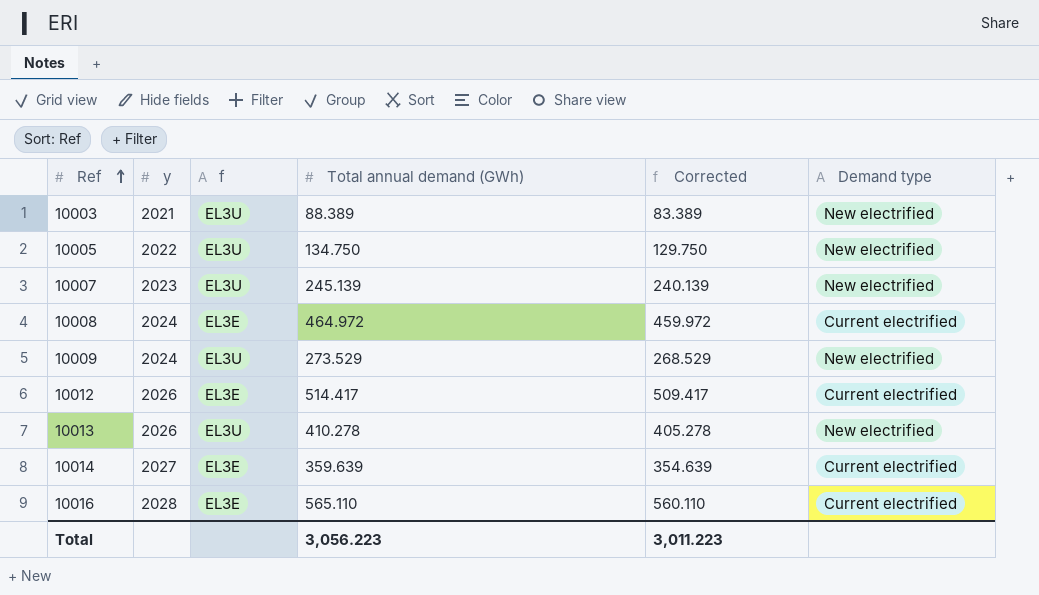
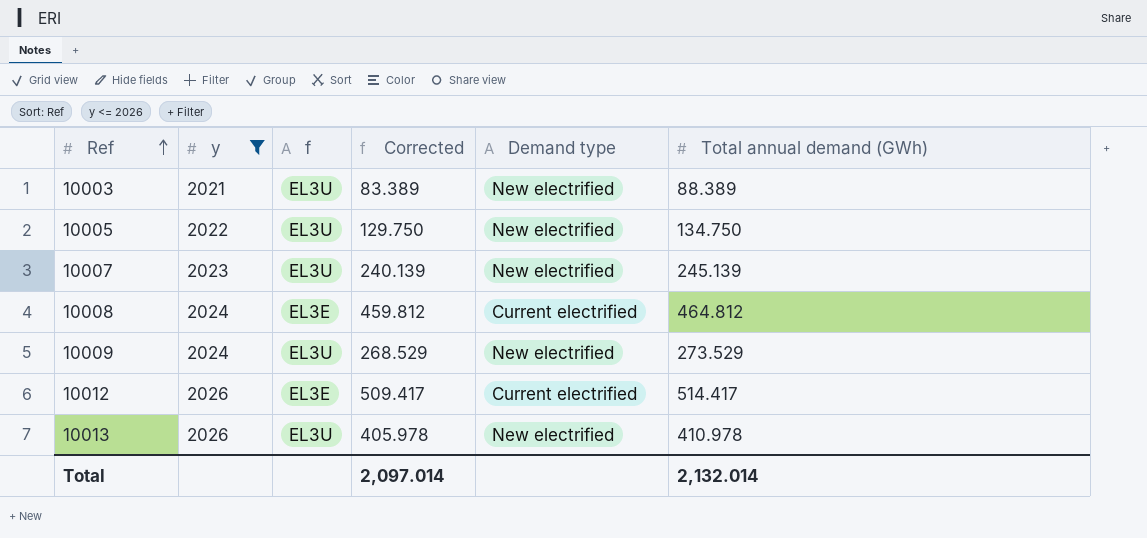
filter: none -> y <= 2026
column Total annual demand (GWh) | position: 4 -> 6
10008 | Corrected: 459.972 -> 459.812
10008 | Total annual demand (GWh): 464.972 -> 464.812
10013 | Corrected: 405.278 -> 405.978
10013 | Total annual demand (GWh): 410.278 -> 410.978
Total | Corrected: 3,011.223 -> 2,097.014
Total | Total annual demand (GWh): 3,056.223 -> 2,132.014

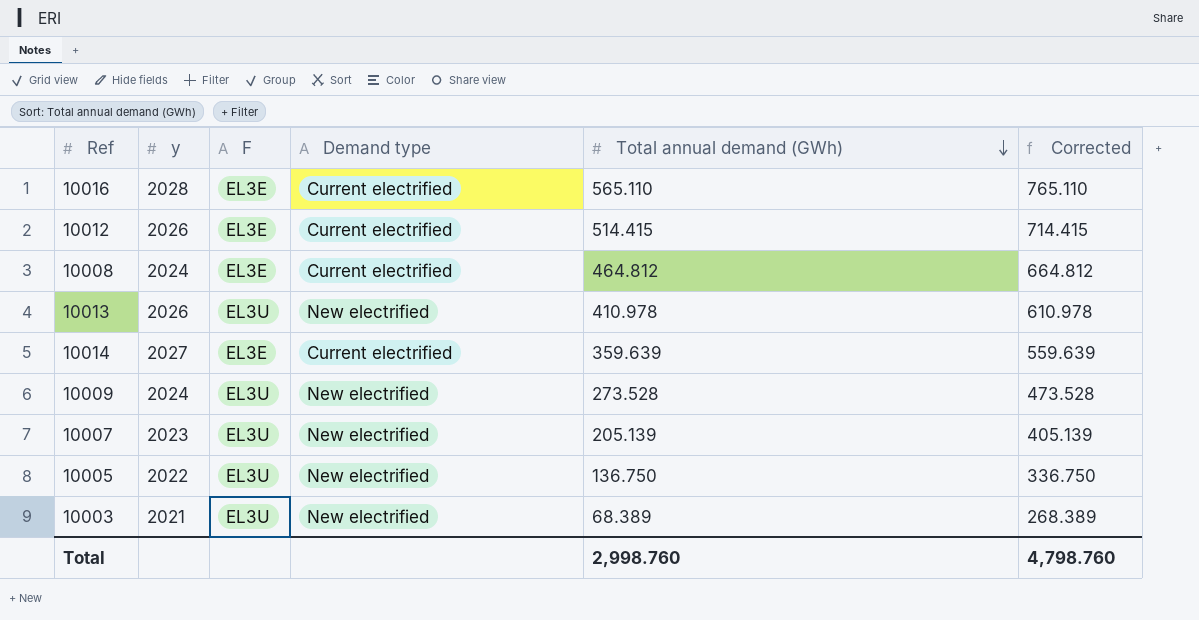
filter: y <= 2026 -> none
row order: Ref ascending -> Total annual demand (GWh) descending
column name: f -> F
column Corrected | formula: [Total annual demand (GWh)] - 5 -> [Total annual demand (GWh)] + 200
column Corrected | position: 4 -> 6
10012 | Total annual demand (GWh): 514.417 -> 514.415
10009 | Total annual demand (GWh): 273.529 -> 273.528
10007 | Total annual demand (GWh): 245.139 -> 205.139
10005 | Total annual demand (GWh): 134.750 -> 136.750
10003 | Total annual demand (GWh): 88.389 -> 68.389
Total | Total annual demand (GWh): 2,132.014 -> 2,998.760
Total | Corrected: 2,097.014 -> 4,798.760

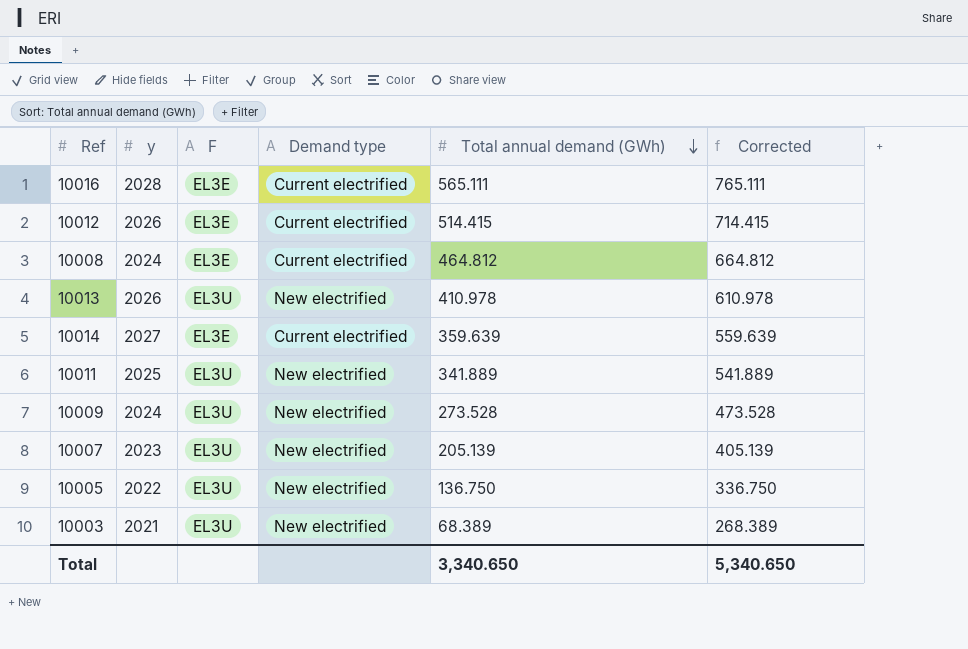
10016 | Total annual demand (GWh): 565.110 -> 565.111
10016 | Corrected: 765.110 -> 765.111
row 10011: none -> 2025 | EL3U | New electrified | 341.889 | 541.889
Total | Total annual demand (GWh): 2,998.760 -> 3,340.650
Total | Corrected: 4,798.760 -> 5,340.650

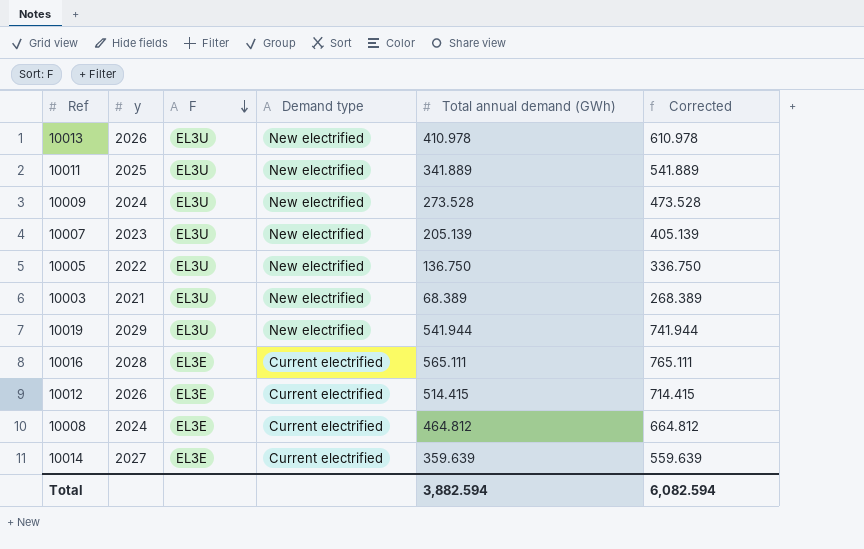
row order: Total annual demand (GWh) descending -> F descending
row 10019: none -> 2029 | EL3U | New electrified | 541.944 | 741.944
Total | Total annual demand (GWh): 3,340.650 -> 3,882.594
Total | Corrected: 5,340.650 -> 6,082.594

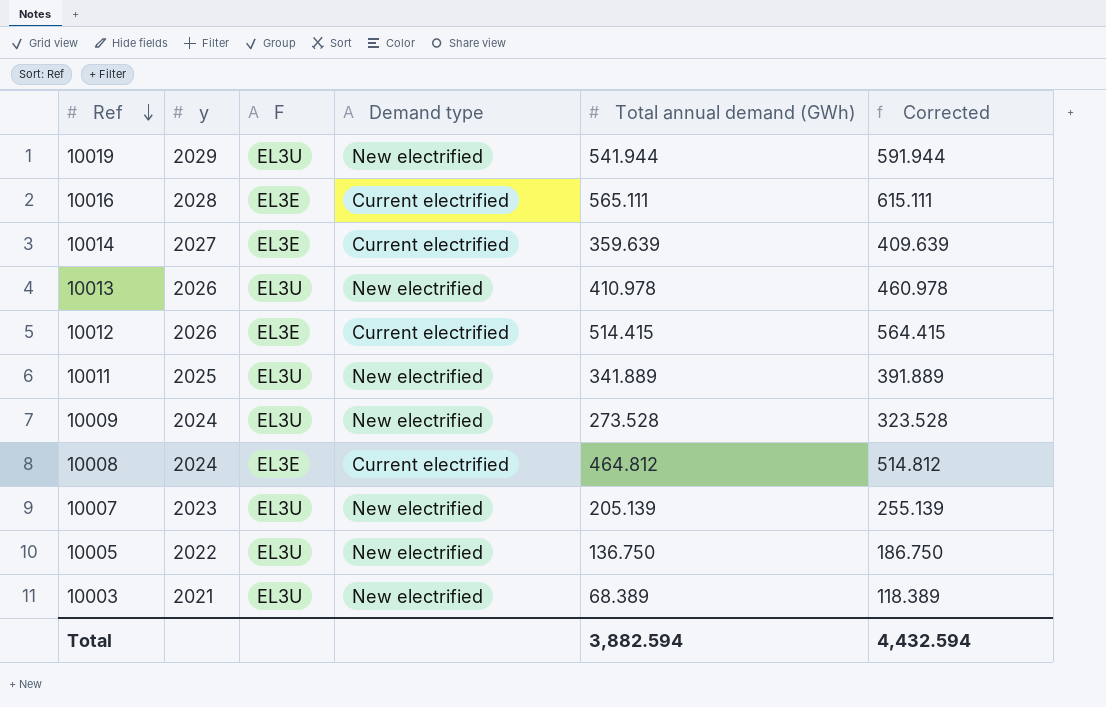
row order: F descending -> Ref descending
column Corrected | formula: [Total annual demand (GWh)] + 200 -> [Total annual demand (GWh)] + 50
Total | Corrected: 6,082.594 -> 4,432.594

